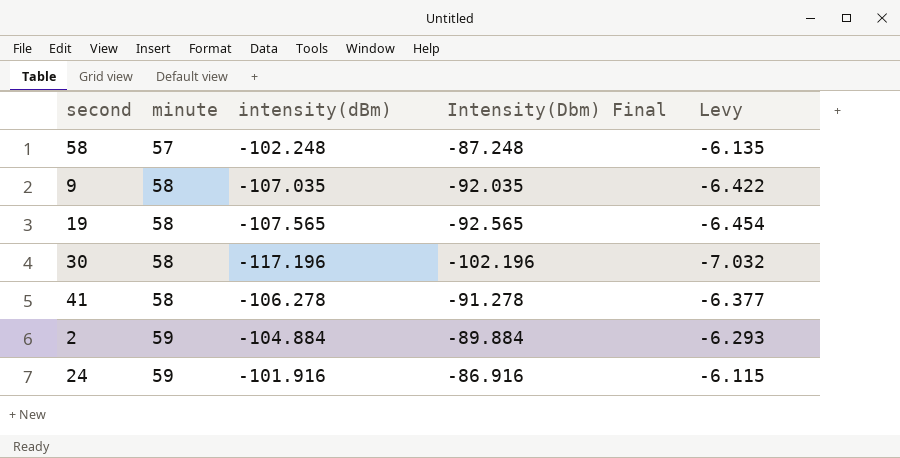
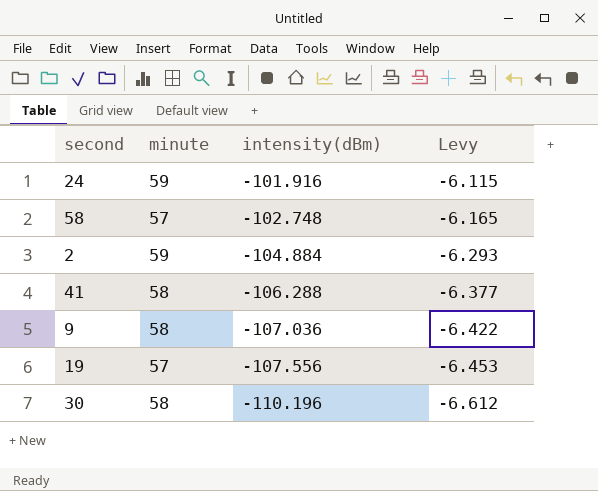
row order: minute ascending -> intensity(dBm) descending
column Intensity(Dbm) Final | formula: [intensity(dBm)] + 15 -> none
58 | intensity(dBm): -102.248 -> -102.748
58 | Levy: -6.135 -> -6.165
41 | intensity(dBm): -106.278 -> -106.288
9 | intensity(dBm): -107.035 -> -107.036
19 | minute: 58 -> 57
19 | intensity(dBm): -107.565 -> -107.556
19 | Levy: -6.454 -> -6.453
30 | intensity(dBm): -117.196 -> -110.196
30 | Levy: -7.032 -> -6.612

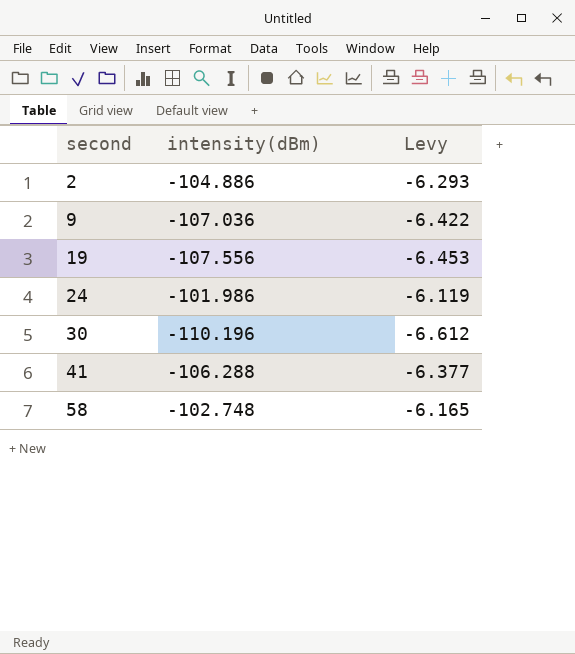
row order: intensity(dBm) descending -> second ascending
column minute | position: 2 -> none
2 | intensity(dBm): -104.884 -> -104.886
24 | intensity(dBm): -101.916 -> -101.986
24 | Levy: -6.115 -> -6.119

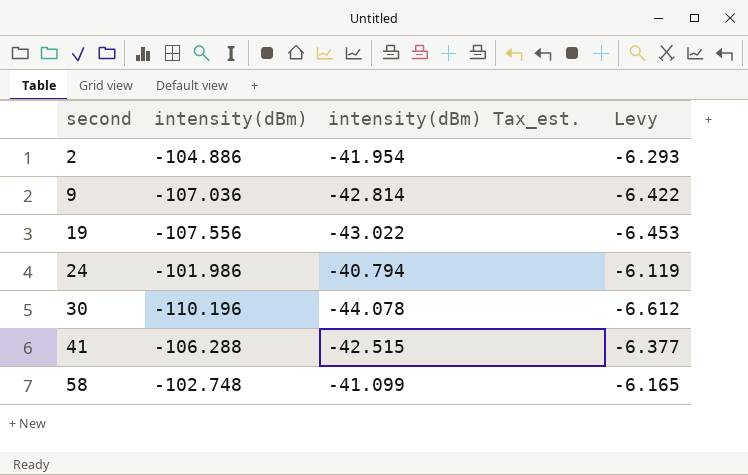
column intensity(dBm) Tax_est. | formula: none -> [intensity(dBm)] * 0.4

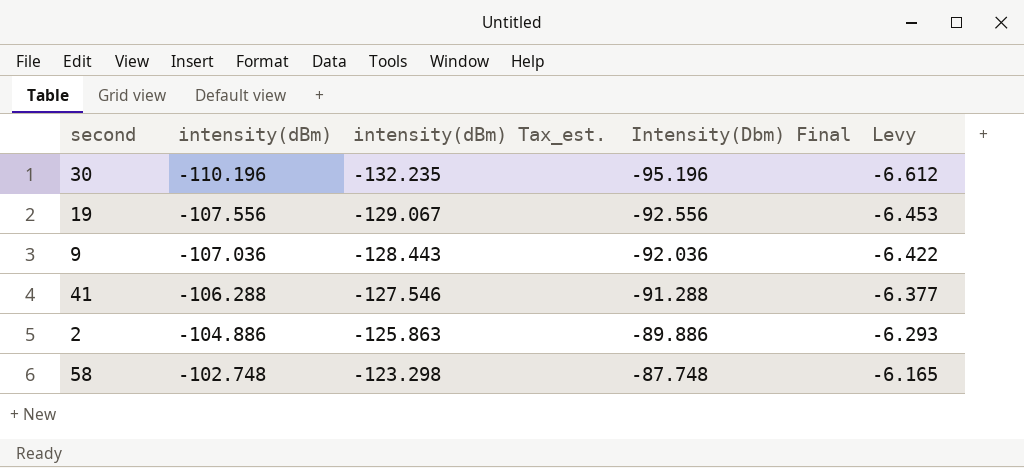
row order: second ascending -> intensity(dBm) ascending
column intensity(dBm) Tax_est. | formula: [intensity(dBm)] * 0.4 -> [intensity(dBm)] * 1.2
column Intensity(Dbm) Final | formula: none -> [intensity(dBm)] + 15
row 24: -101.986 | -40.794 | -6.119 -> none

